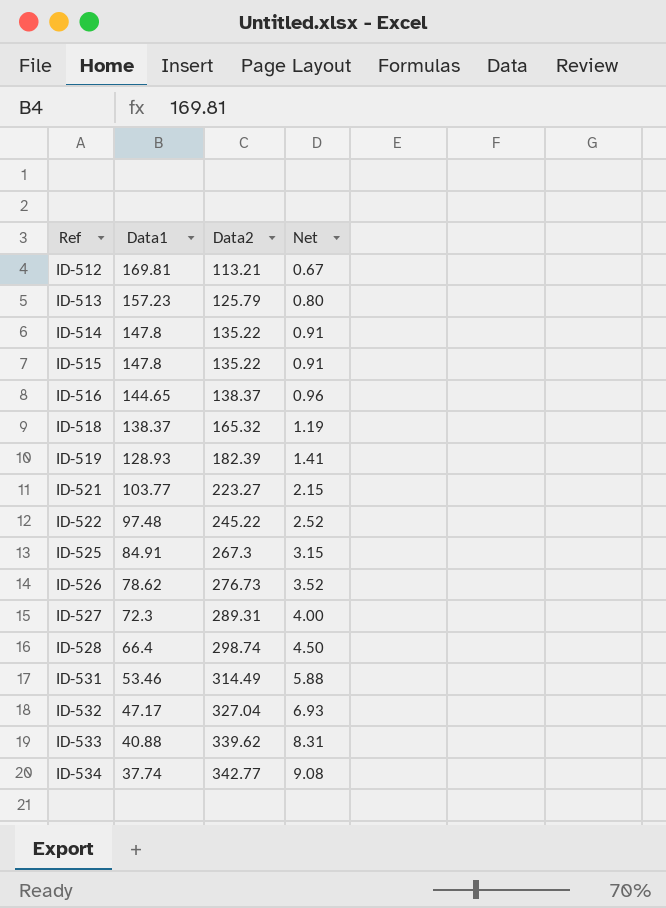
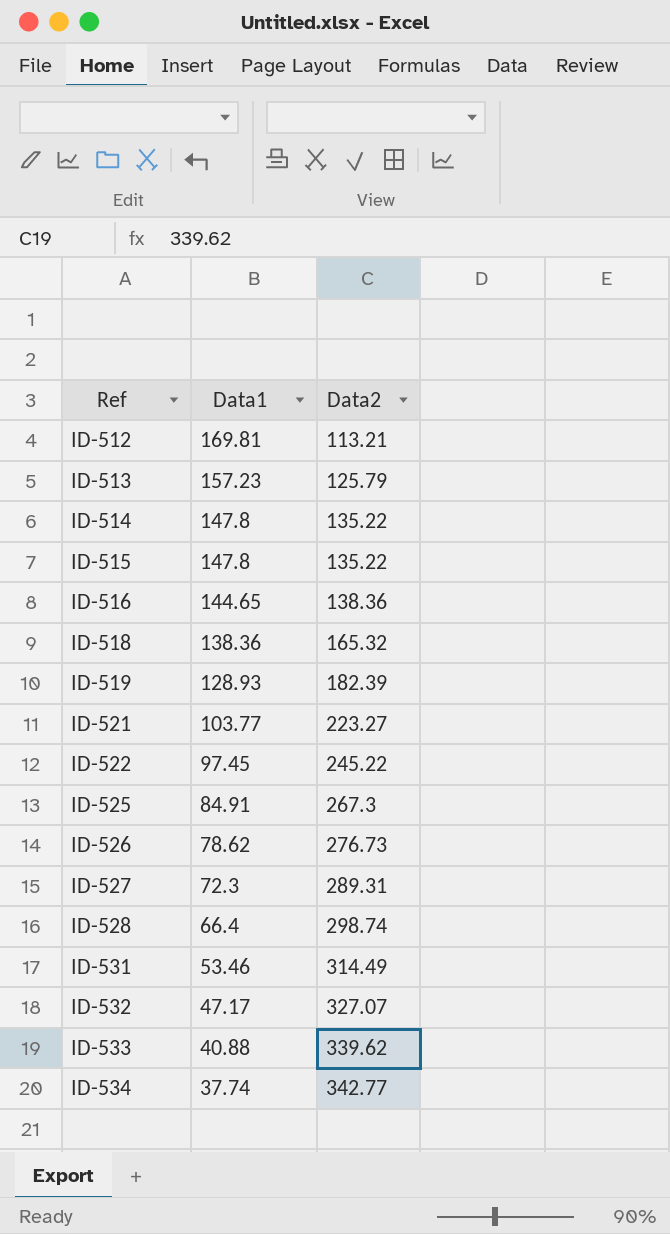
column Net | formula: [Data2] / [Data1] -> none
ID-516 | Data2: 138.37 -> 138.36
ID-518 | Data1: 138.37 -> 138.36
ID-522 | Data1: 97.48 -> 97.45
ID-532 | Data2: 327.04 -> 327.07

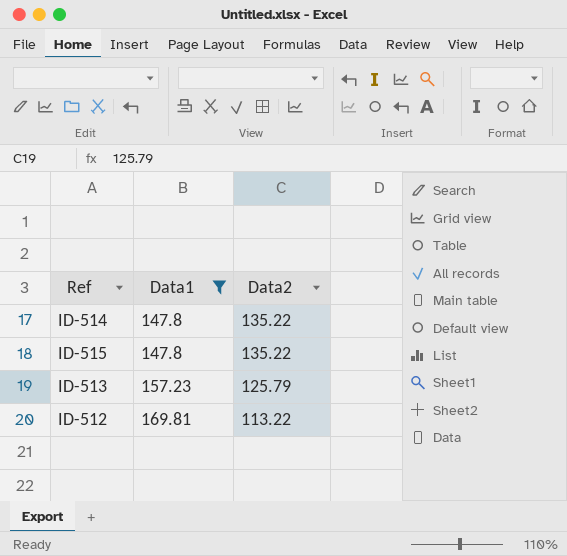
filter: none -> Data1 >= 147.8
row order: Ref ascending -> Data1 ascending
ID-512 | Data2: 113.21 -> 113.22

